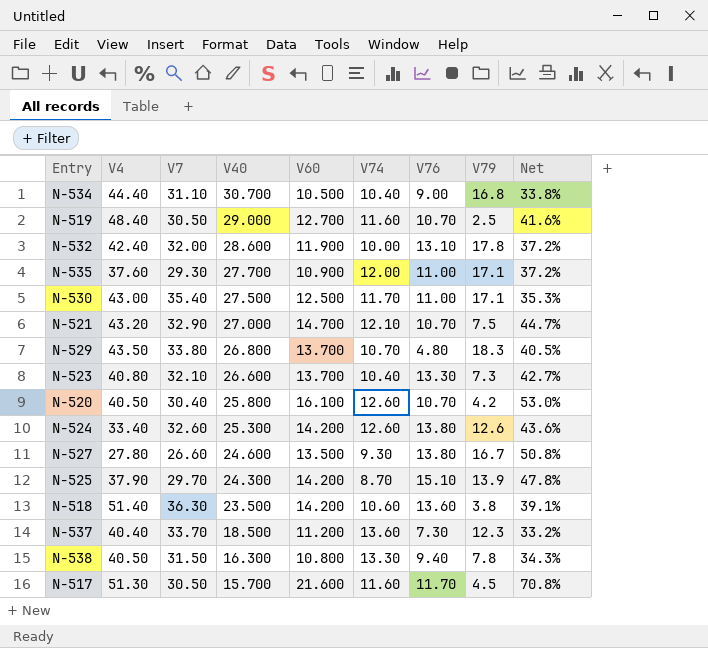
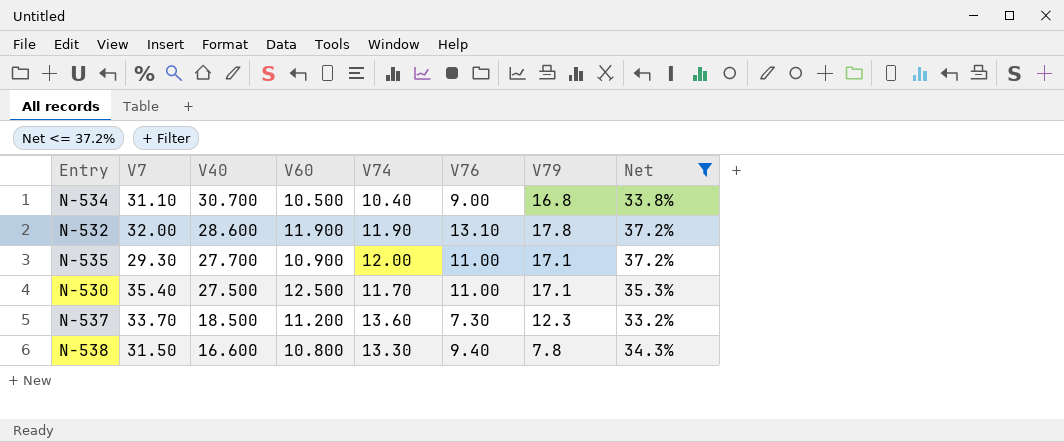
filter: none -> Net <= 37.2%
column V4 | position: 2 -> none
N-532 | V74: 10.00 -> 11.90
N-538 | V40: 16.300 -> 16.600

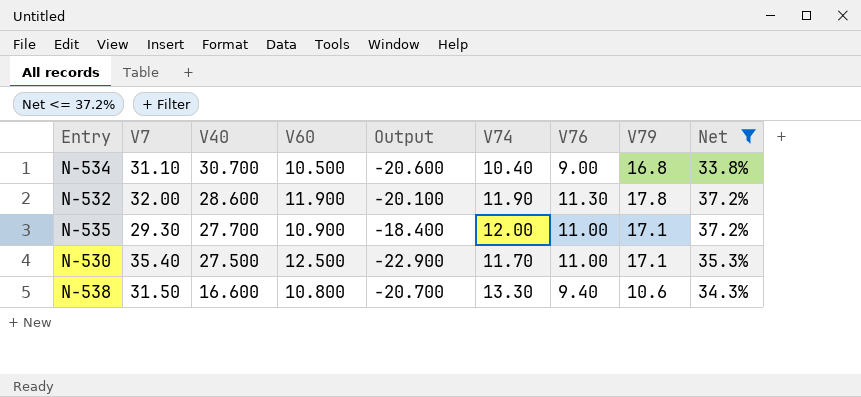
column Output | formula: none -> [V60] - [V7]
row N-537: 33.70 | 18.500 | 11.200 | 13.60 | 7.30 | 12.3 | 33.2% -> none
N-532 | V76: 13.10 -> 11.30
N-538 | V79: 7.8 -> 10.6

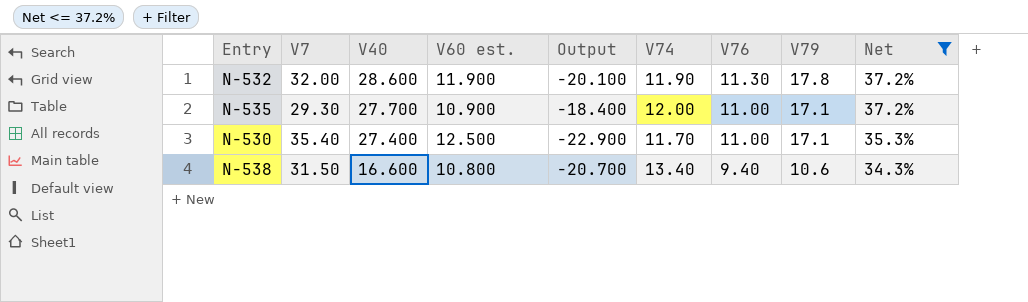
column name: V60 -> V60 est.
row N-534: 31.10 | 30.700 | 10.500 | -20.600 | 10.40 | 9.00 | 16.8 | 33.8% -> none
N-530 | V40: 27.500 -> 27.400
N-538 | V74: 13.30 -> 13.40

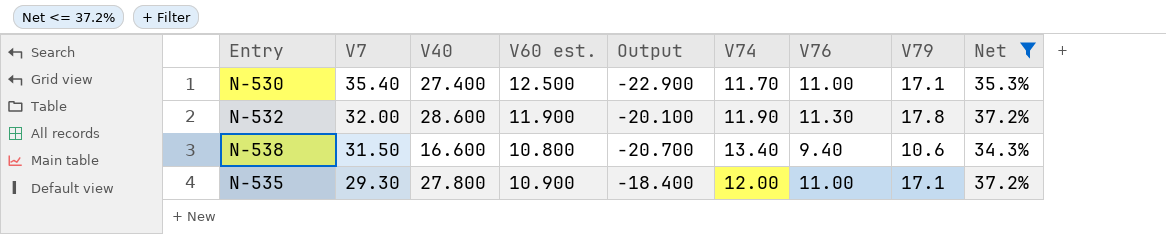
row order: V40 descending -> V7 descending
N-535 | V40: 27.700 -> 27.800

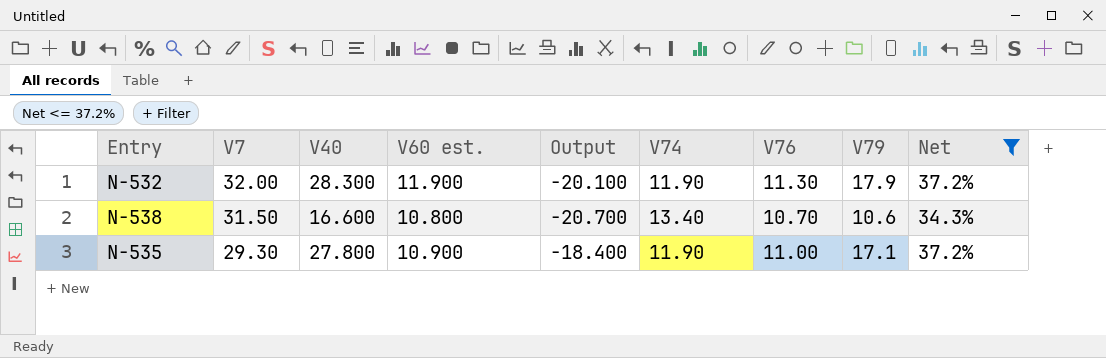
row N-530: 35.40 | 27.400 | 12.500 | -22.900 | 11.70 | 11.00 | 17.1 | 35.3% -> none
N-532 | V40: 28.600 -> 28.300
N-532 | V79: 17.8 -> 17.9
N-538 | V76: 9.40 -> 10.70
N-535 | V74: 12.00 -> 11.90

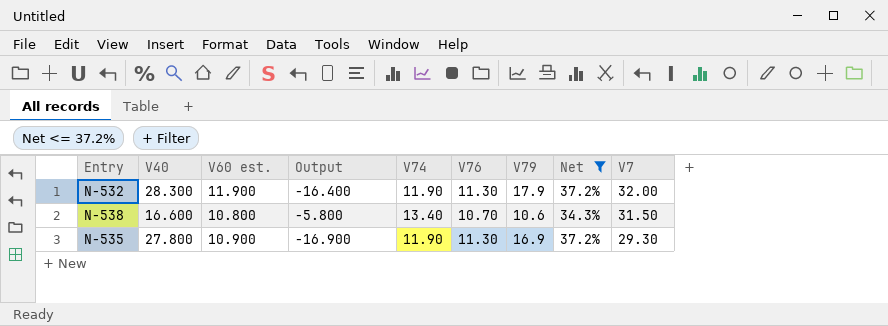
column Output | formula: [V60 est.] - [V7] -> [V60 est.] - [V40]
column V7 | position: 2 -> 9
N-535 | V76: 11.00 -> 11.30
N-535 | V79: 17.1 -> 16.9

